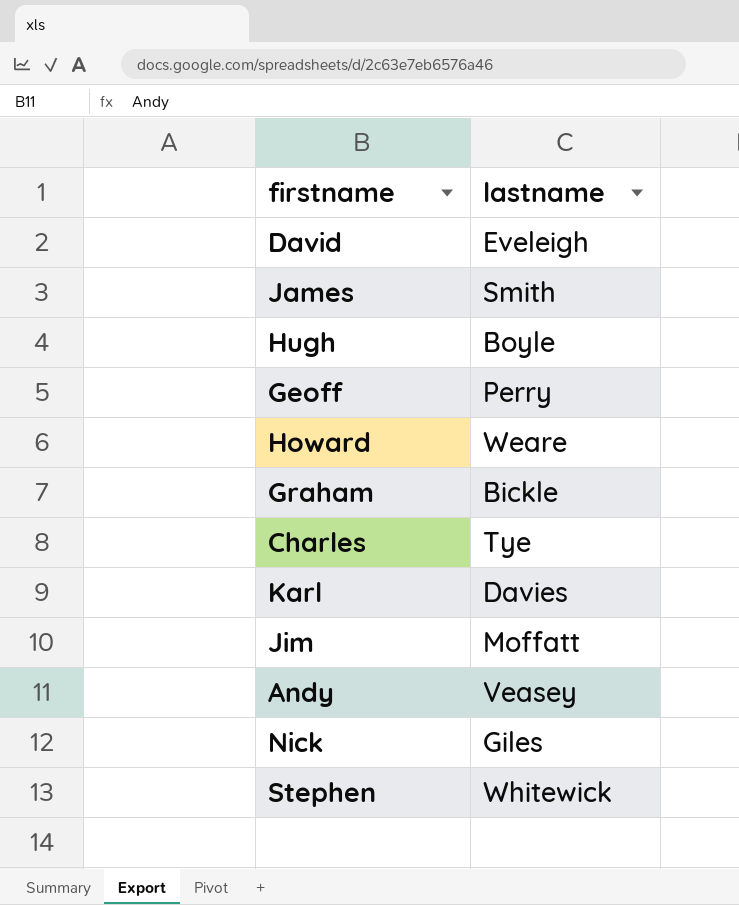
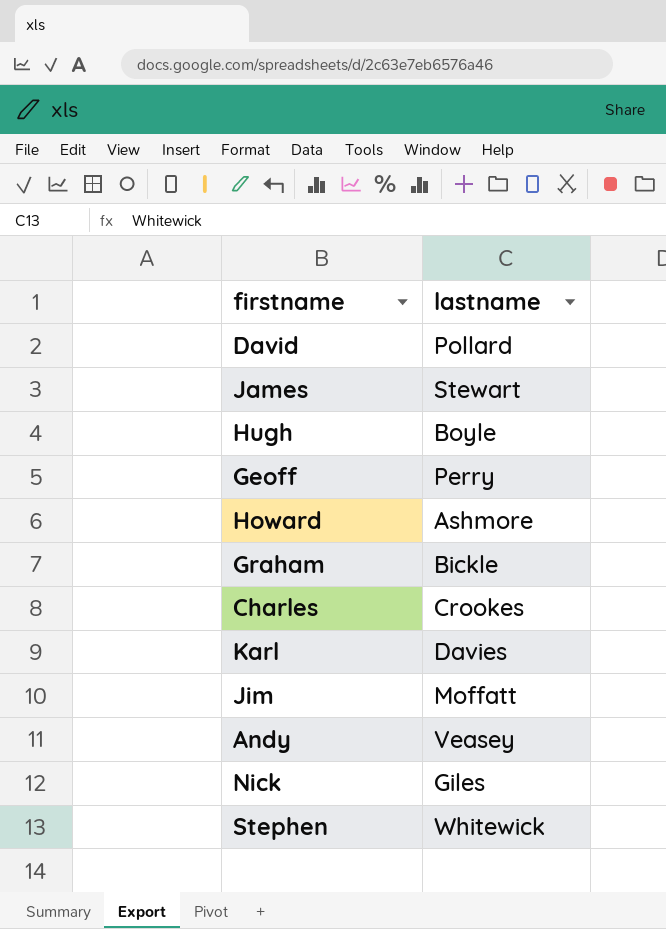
David | lastname: Eveleigh -> Pollard
James | lastname: Smith -> Stewart
Howard | lastname: Weare -> Ashmore
Charles | lastname: Tye -> Crookes

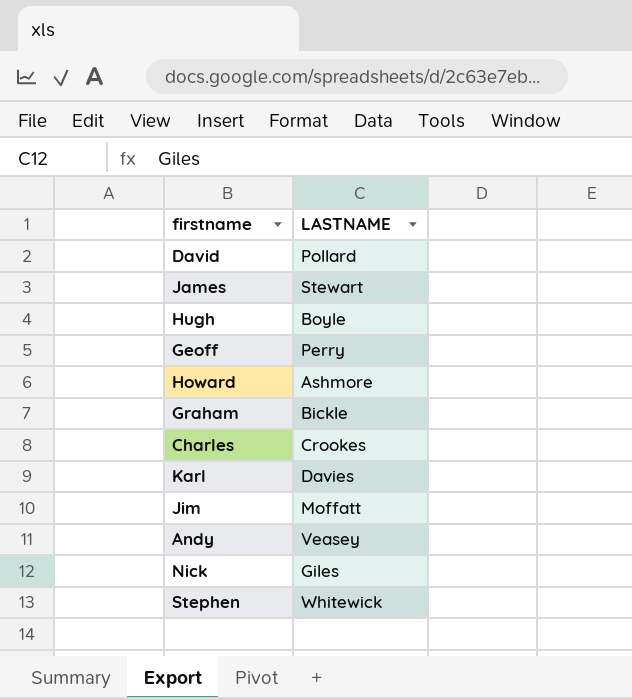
column name: lastname -> LASTNAME

